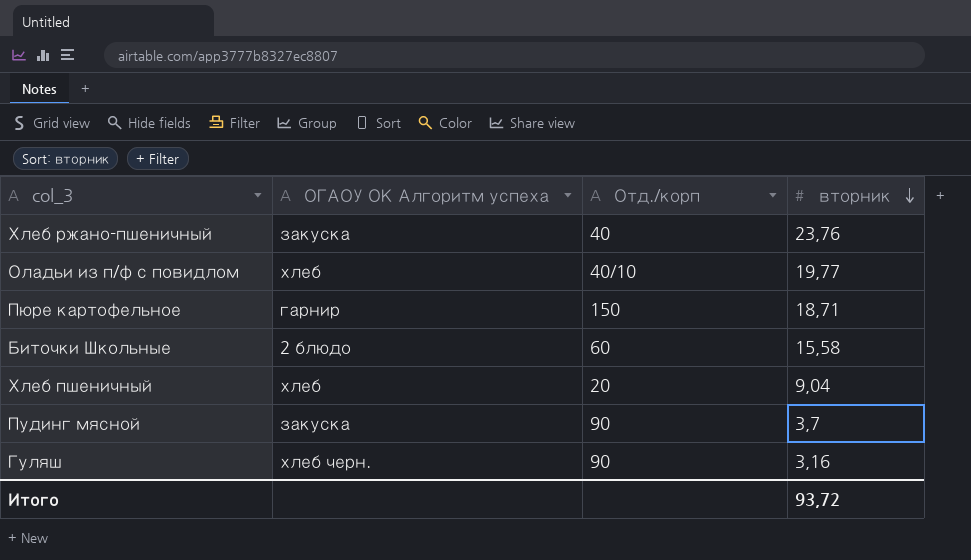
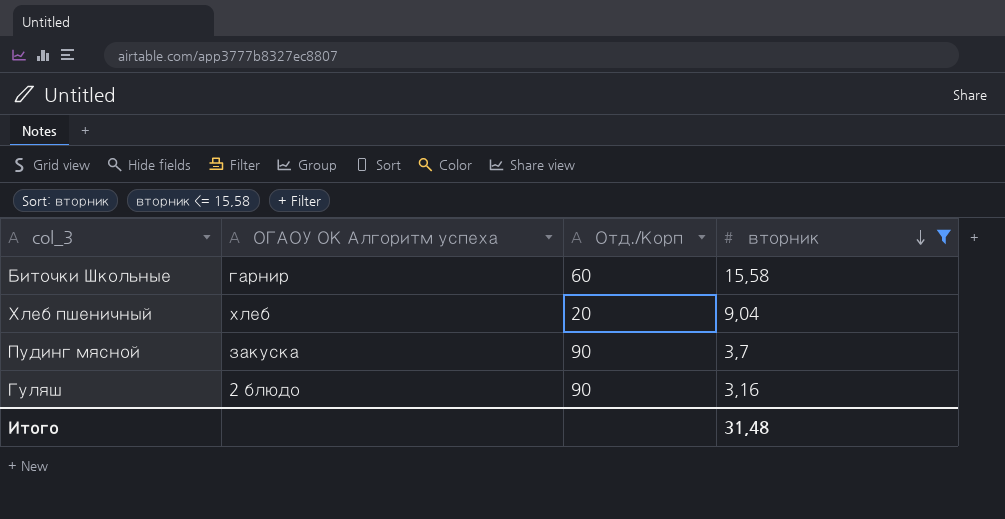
filter: none -> вторник <= 15,58
column name: Отд./корп -> Отд./Корп
Биточки Школьные | ОГАОУ ОК Алгоритм успеха: 2 блюдо -> гарнир
Гуляш | ОГАОУ ОК Алгоритм успеха: хлеб черн. -> 2 блюдо
Итого | вторник: 93,72 -> 31,48

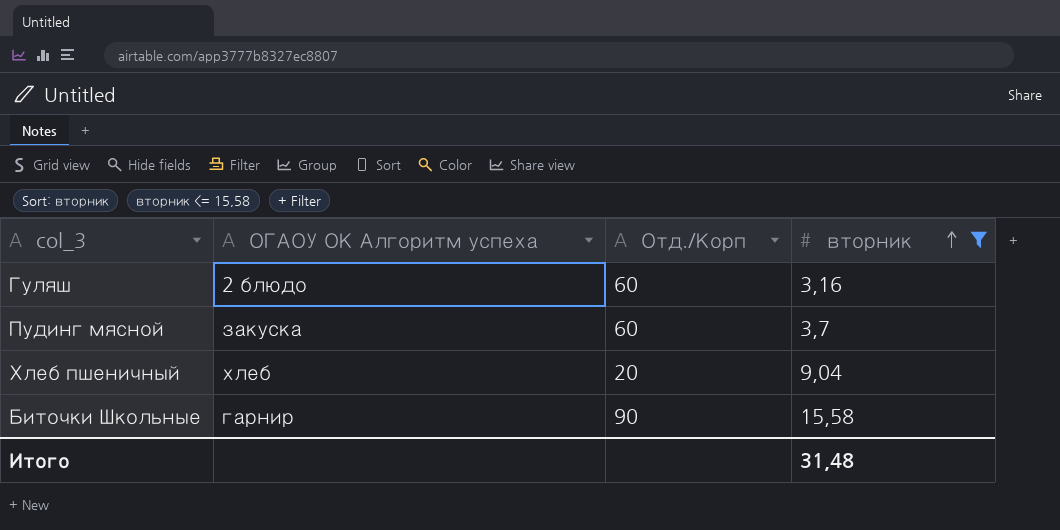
row order: вторник descending -> вторник ascending
Гуляш | Отд./Корп: 90 -> 60
Пудинг мясной | Отд./Корп: 90 -> 60
Биточки Школьные | Отд./Корп: 60 -> 90

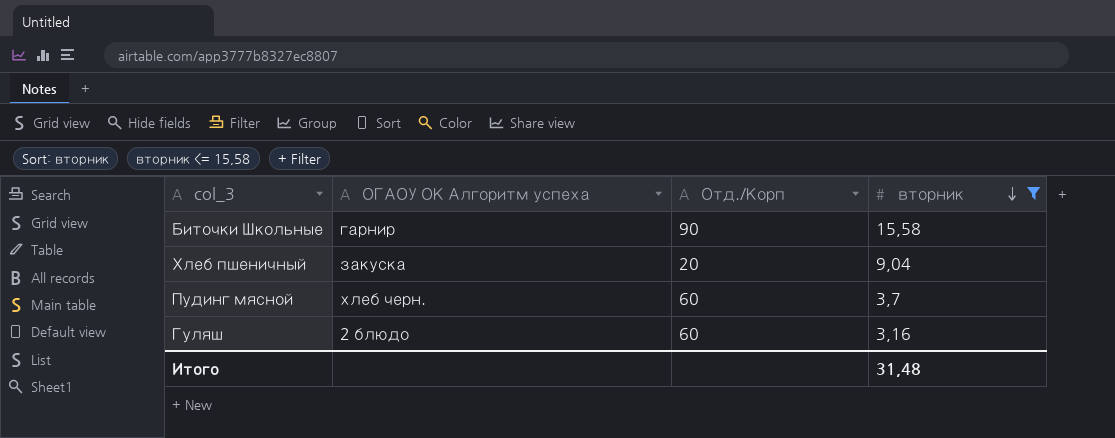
row order: вторник ascending -> вторник descending
Хлеб пшеничный | ОГАОУ ОК Алгоритм успеха: хлеб -> закуска
Пудинг мясной | ОГАОУ ОК Алгоритм успеха: закуска -> хлеб черн.

